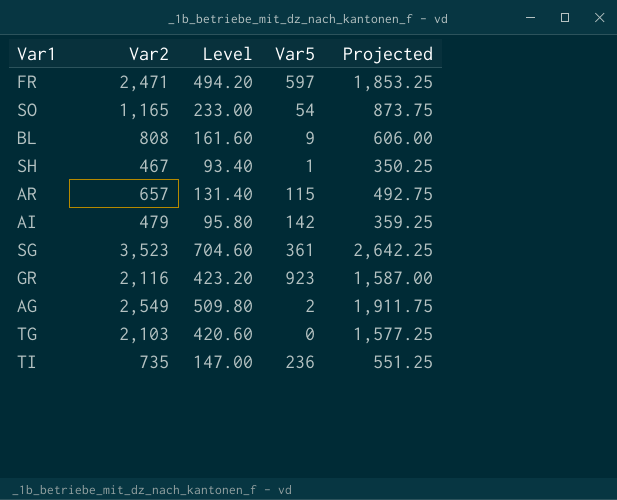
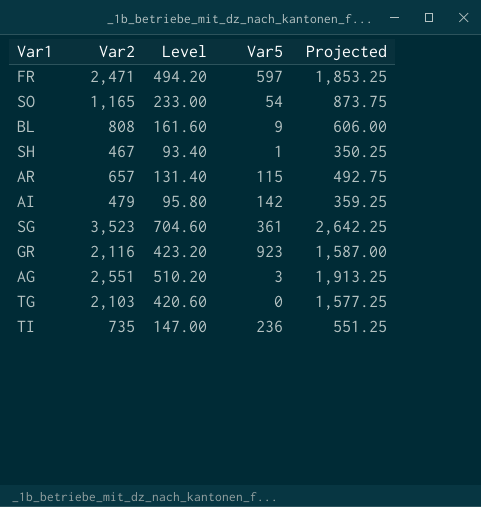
AG | Var2: 2,549 -> 2,551
AG | Level: 509.80 -> 510.20
AG | Var5: 2 -> 3
AG | Projected: 1,911.75 -> 1,913.25

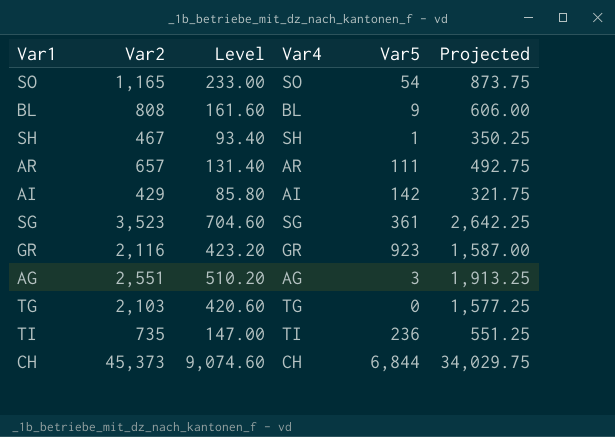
column Var4 | position: none -> 4
row FR: 2,471 | 494.20 | 597 | 1,853.25 -> none
AR | Var5: 115 -> 111
AI | Var2: 479 -> 429
AI | Level: 95.80 -> 85.80
AI | Projected: 359.25 -> 321.75
row CH: none -> 45,373 | 9,074.60 | CH | 6,844 | 34,029.75

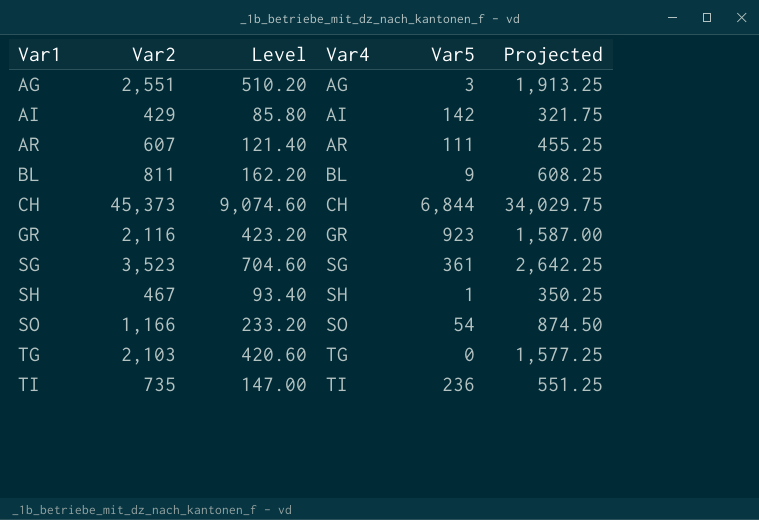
row order: none -> Var1 ascending
AR | Var2: 657 -> 607
AR | Level: 131.40 -> 121.40
AR | Projected: 492.75 -> 455.25
BL | Var2: 808 -> 811
BL | Level: 161.60 -> 162.20
BL | Projected: 606.00 -> 608.25
SO | Var2: 1,165 -> 1,166
SO | Level: 233.00 -> 233.20
SO | Projected: 873.75 -> 874.50

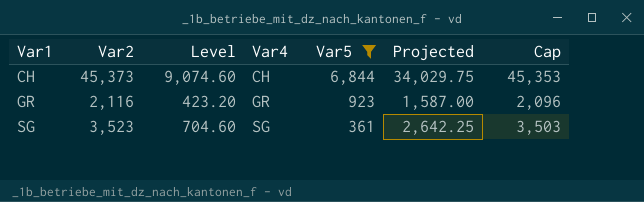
filter: none -> Var5 >= 361
column Cap | formula: none -> [Var2] - 20

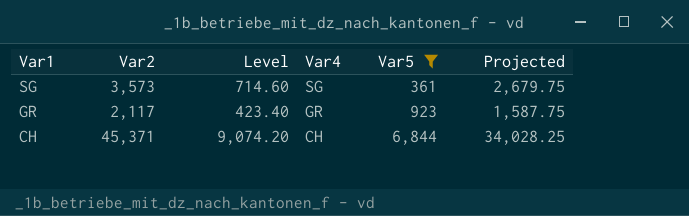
row order: Var1 ascending -> Var1 descending
column Cap | formula: [Var2] - 20 -> none
SG | Var2: 3,523 -> 3,573
SG | Level: 704.60 -> 714.60
SG | Projected: 2,642.25 -> 2,679.75
GR | Var2: 2,116 -> 2,117
GR | Level: 423.20 -> 423.40
GR | Projected: 1,587.00 -> 1,587.75
CH | Var2: 45,373 -> 45,371
CH | Level: 9,074.60 -> 9,074.20
CH | Projected: 34,029.75 -> 34,028.25

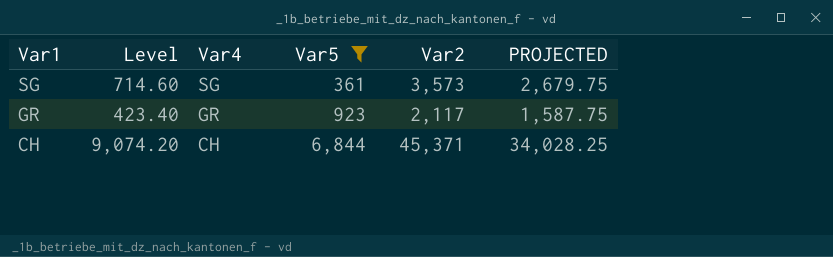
column Var2 | position: 2 -> 5
column name: Projected -> PROJECTED

